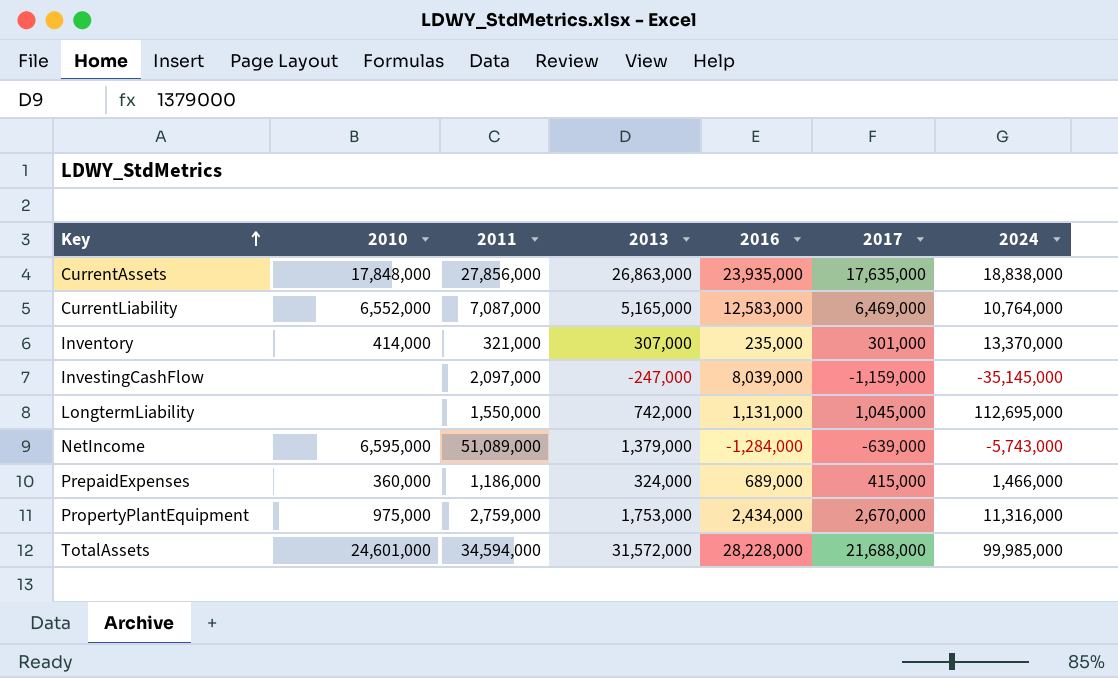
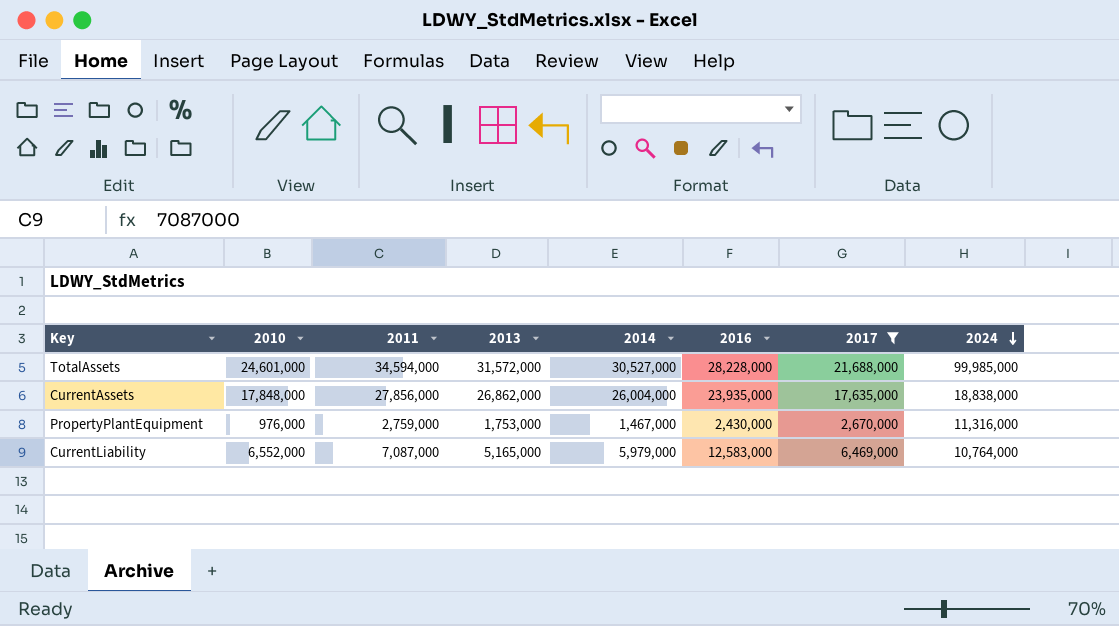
filter: none -> 2017 >= 2,670,000
row order: Key ascending -> 2024 descending
column 2014 | position: none -> 5
CurrentAssets | 2013: 26,863,000 -> 26,862,000
PropertyPlantEquipment | 2010: 975,000 -> 976,000
PropertyPlantEquipment | 2016: 2,434,000 -> 2,430,000

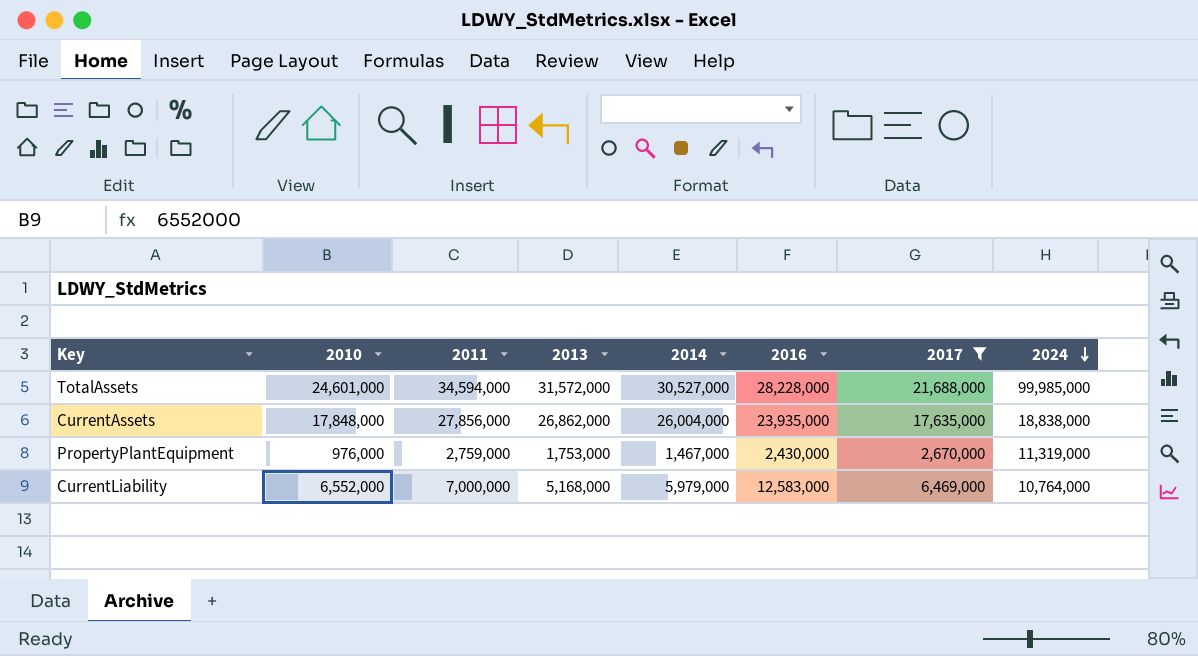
PropertyPlantEquipment | 2024: 11,316,000 -> 11,319,000
CurrentLiability | 2011: 7,087,000 -> 7,000,000
CurrentLiability | 2013: 5,165,000 -> 5,168,000

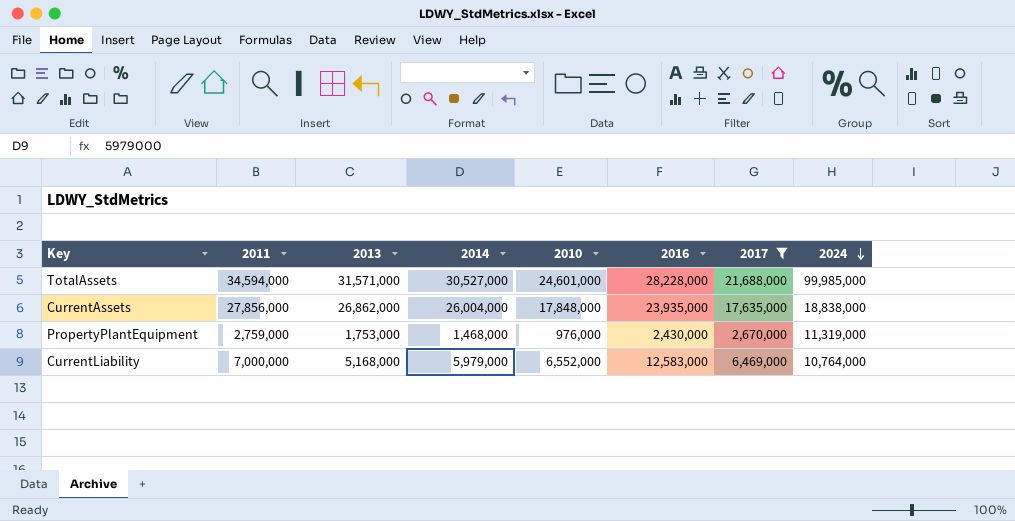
column 2010 | position: 2 -> 5
TotalAssets | 2013: 31,572,000 -> 31,571,000
PropertyPlantEquipment | 2014: 1,467,000 -> 1,468,000

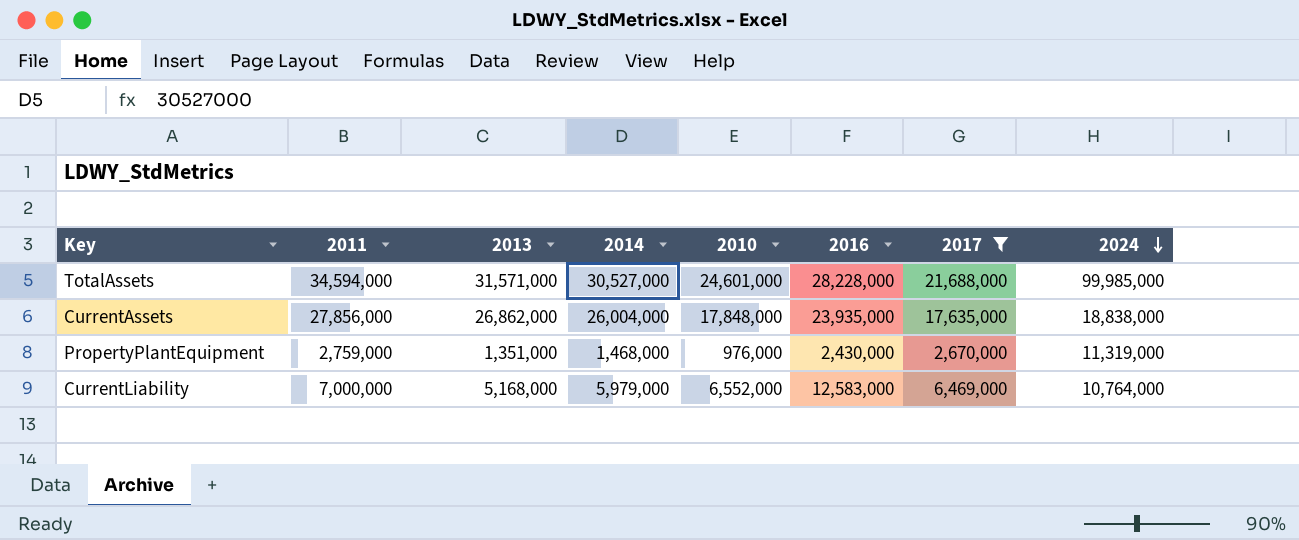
PropertyPlantEquipment | 2013: 1,753,000 -> 1,351,000

